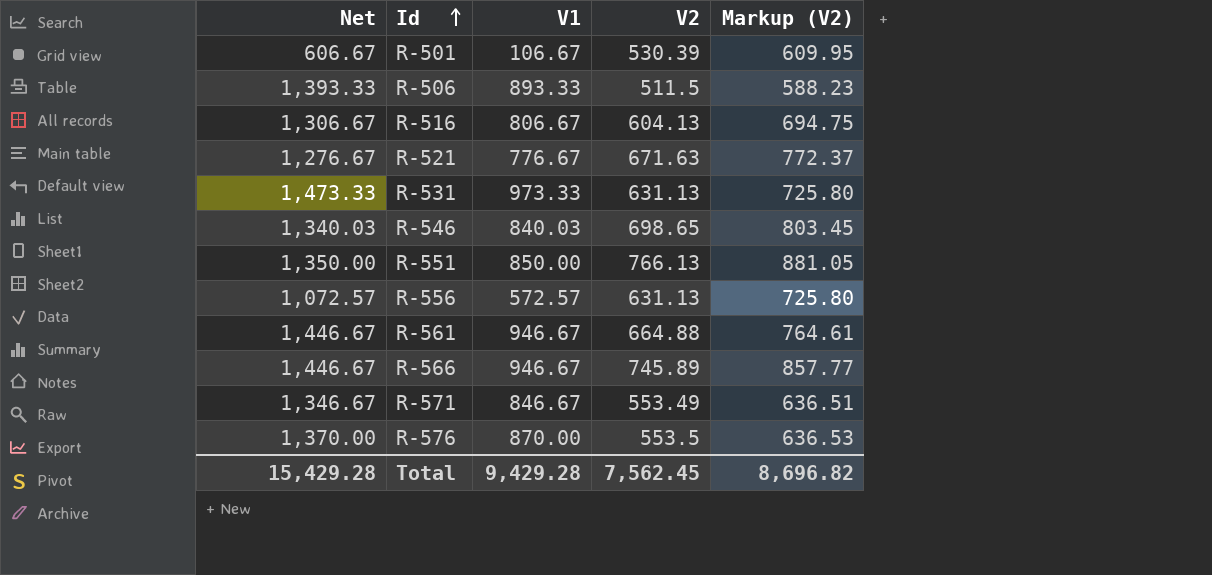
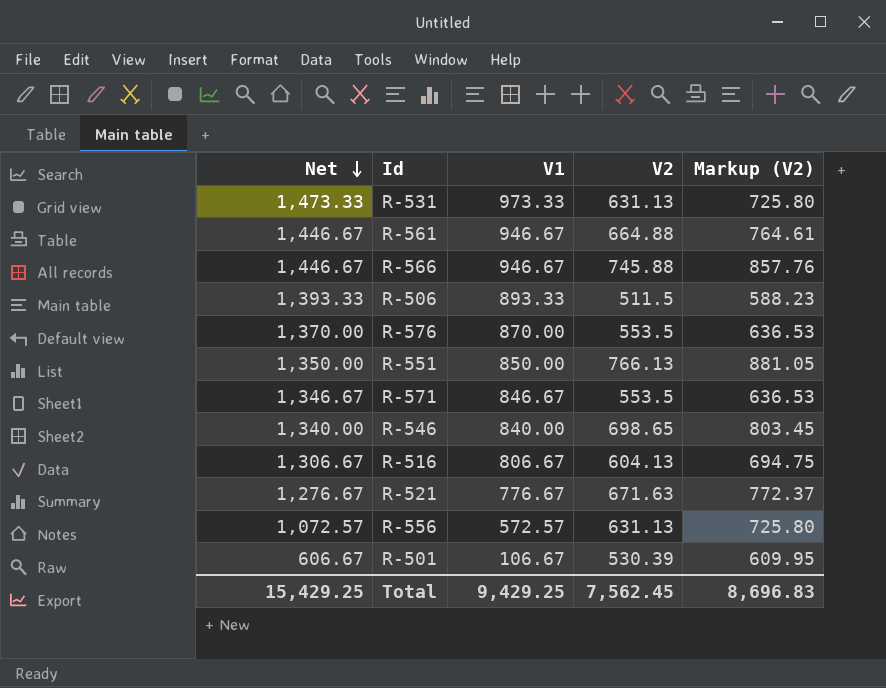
row order: Id ascending -> Net descending
R-566 | V2: 745.89 -> 745.88
R-566 | Markup (V2): 857.77 -> 857.76
R-571 | V2: 553.49 -> 553.5
R-571 | Markup (V2): 636.51 -> 636.53
R-546 | Net: 1,340.03 -> 1,340.00
R-546 | V1: 840.03 -> 840.00
Total | Net: 15,429.28 -> 15,429.25
Total | V1: 9,429.28 -> 9,429.25
Total | Markup (V2): 8,696.82 -> 8,696.83

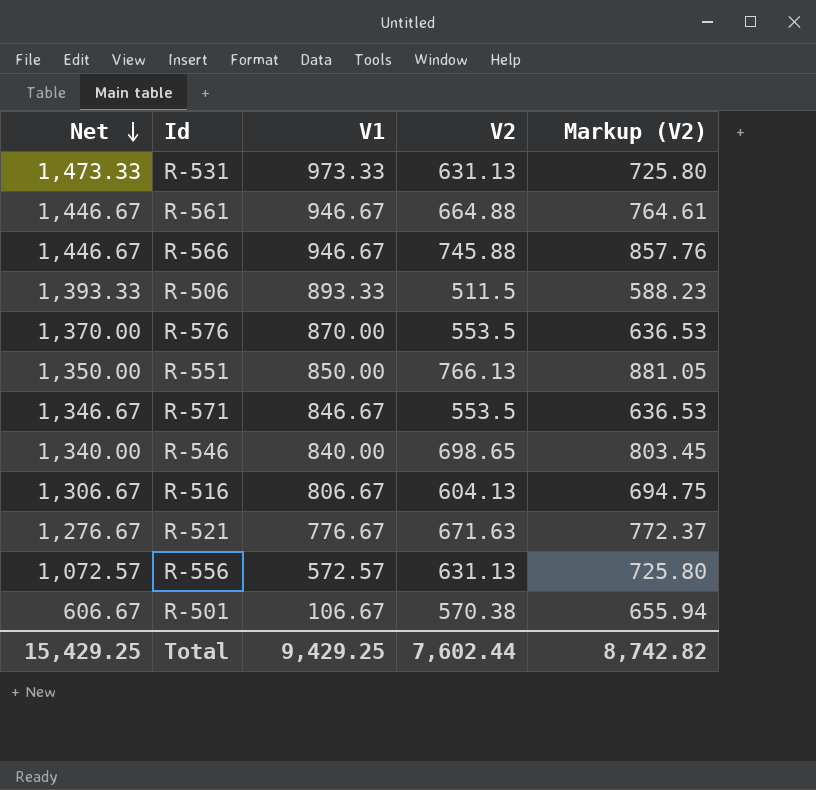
R-501 | V2: 530.39 -> 570.38
R-501 | Markup (V2): 609.95 -> 655.94
Total | V2: 7,562.45 -> 7,602.44
Total | Markup (V2): 8,696.83 -> 8,742.82

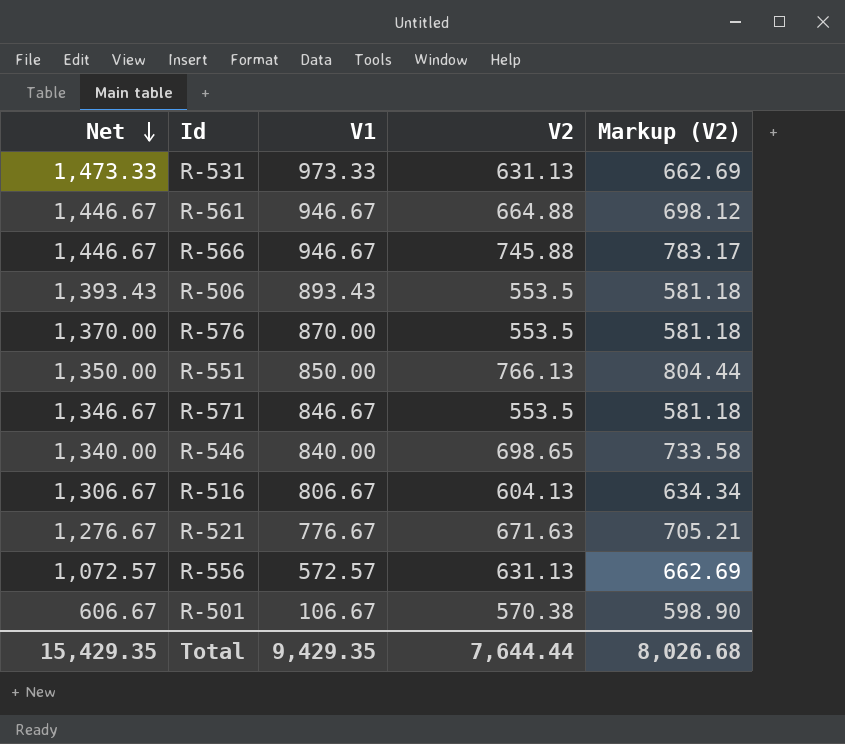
column Markup (V2) | formula: [V2] * 1.15 -> [V2] * 1.05
R-506 | Net: 1,393.33 -> 1,393.43
R-506 | V1: 893.33 -> 893.43
R-506 | V2: 511.5 -> 553.5
Total | Net: 15,429.25 -> 15,429.35
Total | V1: 9,429.25 -> 9,429.35
Total | V2: 7,602.44 -> 7,644.44
Total | Markup (V2): 8,742.82 -> 8,026.68

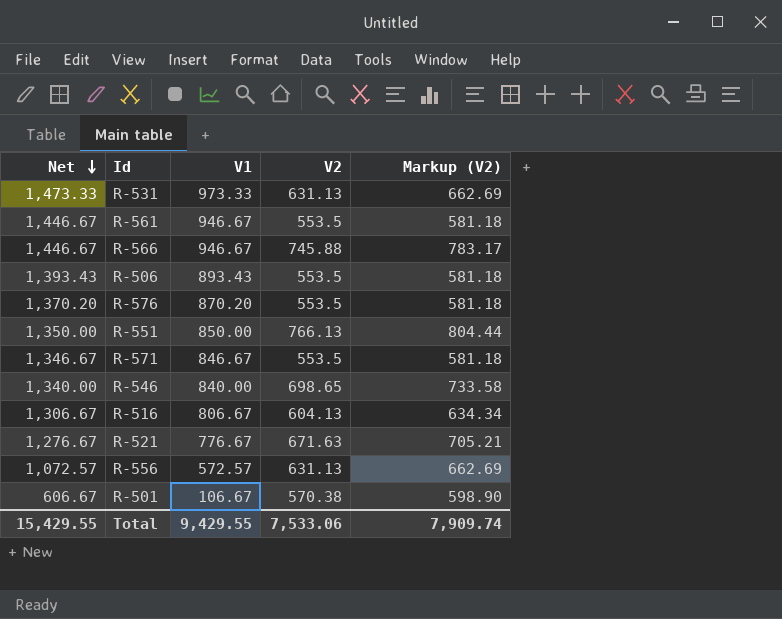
R-561 | V2: 664.88 -> 553.5
R-561 | Markup (V2): 698.12 -> 581.18
R-576 | Net: 1,370.00 -> 1,370.20
R-576 | V1: 870.00 -> 870.20
Total | Net: 15,429.35 -> 15,429.55
Total | V1: 9,429.35 -> 9,429.55
Total | V2: 7,644.44 -> 7,533.06
Total | Markup (V2): 8,026.68 -> 7,909.74

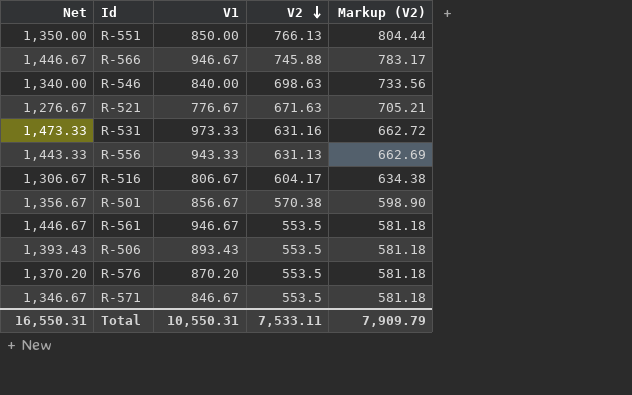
row order: Net descending -> V2 descending
R-546 | V2: 698.65 -> 698.63
R-546 | Markup (V2): 733.58 -> 733.56
R-531 | V2: 631.13 -> 631.16
R-531 | Markup (V2): 662.69 -> 662.72
R-556 | Net: 1,072.57 -> 1,443.33
R-556 | V1: 572.57 -> 943.33
R-516 | V2: 604.13 -> 604.17
R-516 | Markup (V2): 634.34 -> 634.38
R-501 | Net: 606.67 -> 1,356.67
R-501 | V1: 106.67 -> 856.67
Total | Net: 15,429.55 -> 16,550.31
Total | V1: 9,429.55 -> 10,550.31
Total | V2: 7,533.06 -> 7,533.11
Total | Markup (V2): 7,909.74 -> 7,909.79

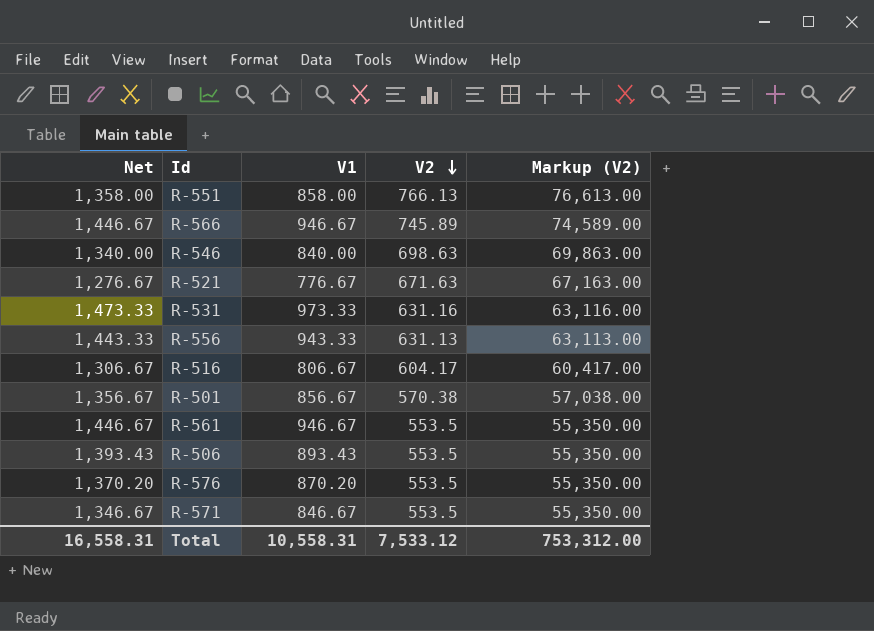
column Markup (V2) | formula: [V2] * 1.05 -> [V2] * 100
R-551 | Net: 1,350.00 -> 1,358.00
R-551 | V1: 850.00 -> 858.00
R-566 | V2: 745.88 -> 745.89
Total | Net: 16,550.31 -> 16,558.31
Total | V1: 10,550.31 -> 10,558.31
Total | V2: 7,533.11 -> 7,533.12
Total | Markup (V2): 7,909.79 -> 753,312.00

